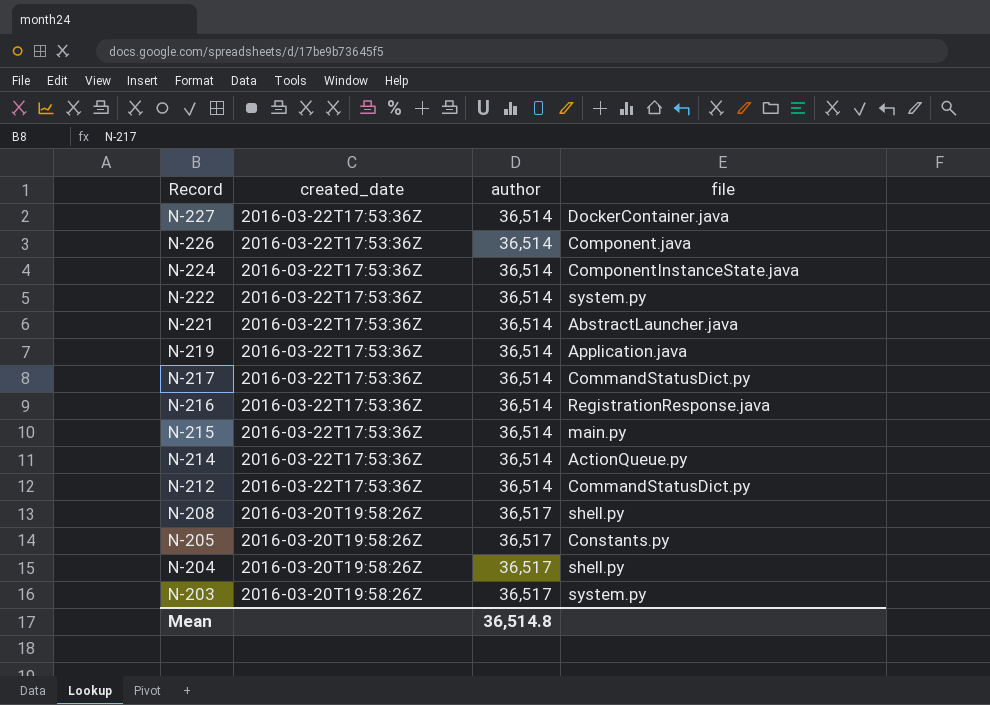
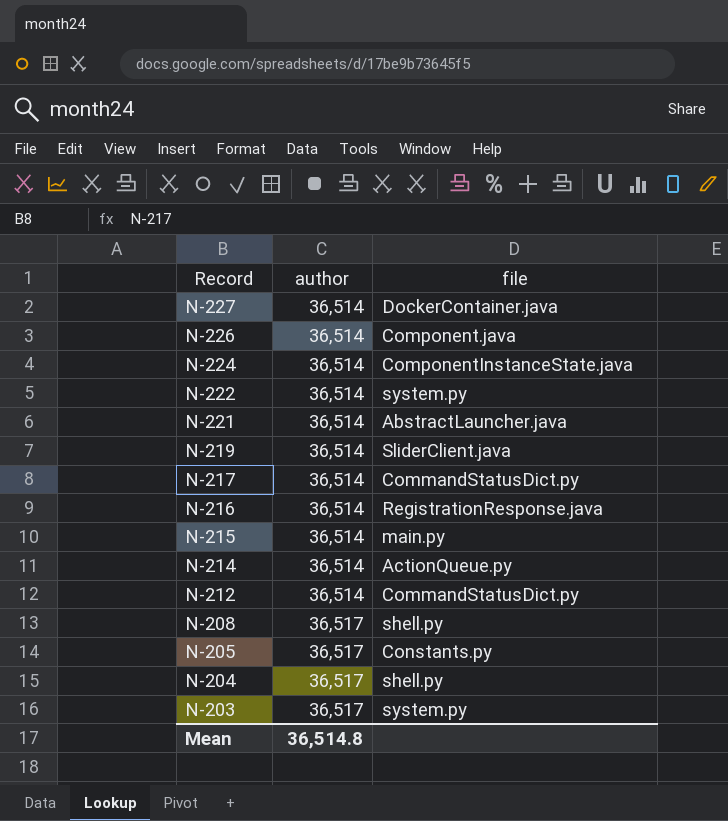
column created_date | position: 2 -> none
N-219 | file: Application.java -> SliderClient.java

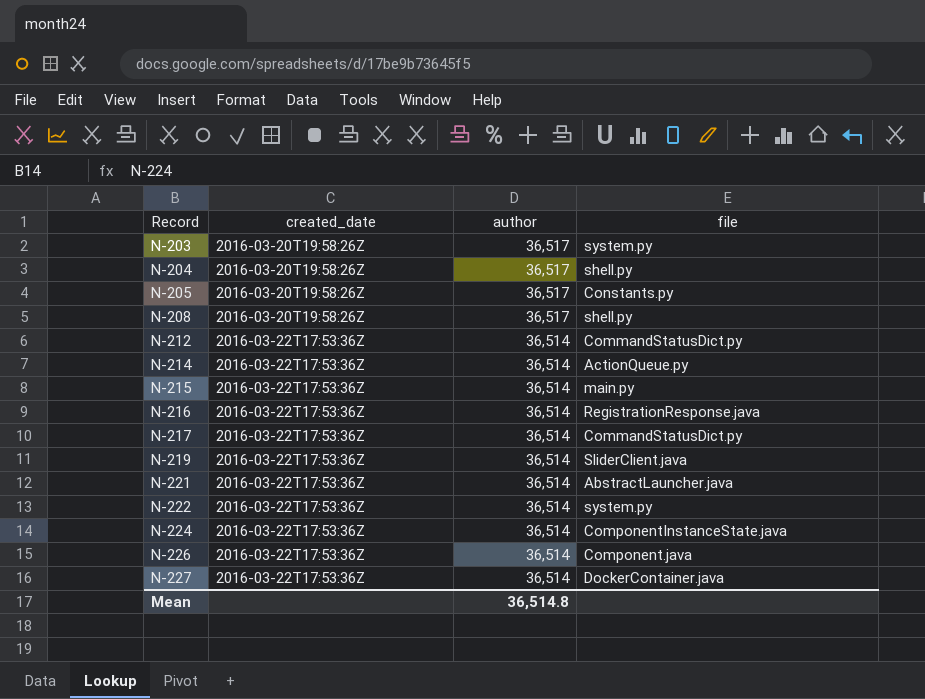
row order: Record descending -> Record ascending
column created_date | position: none -> 2

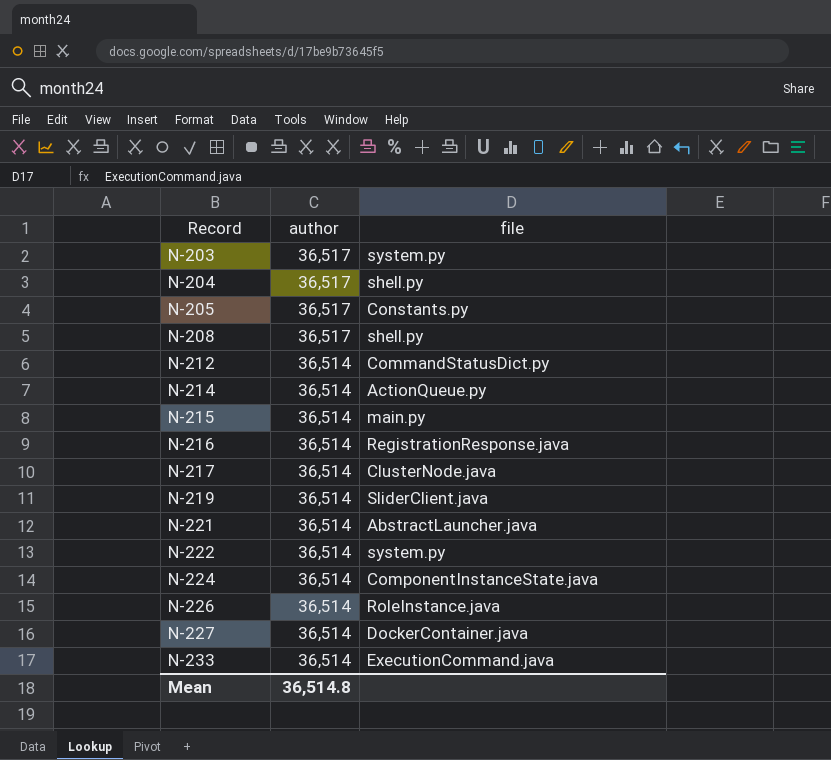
column created_date | position: 2 -> none
N-217 | file: CommandStatusDict.py -> ClusterNode.java
N-226 | file: Component.java -> RoleInstance.java
row N-233: none -> 36,514 | ExecutionCommand.java

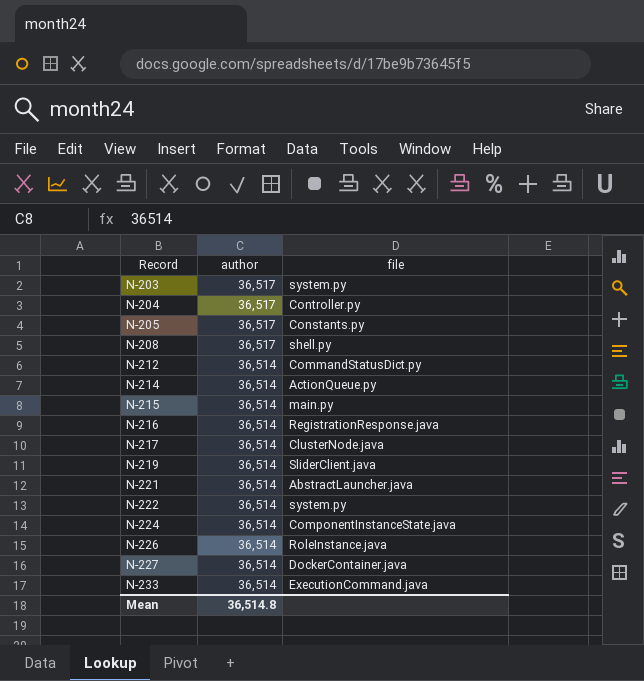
N-204 | file: shell.py -> Controller.py

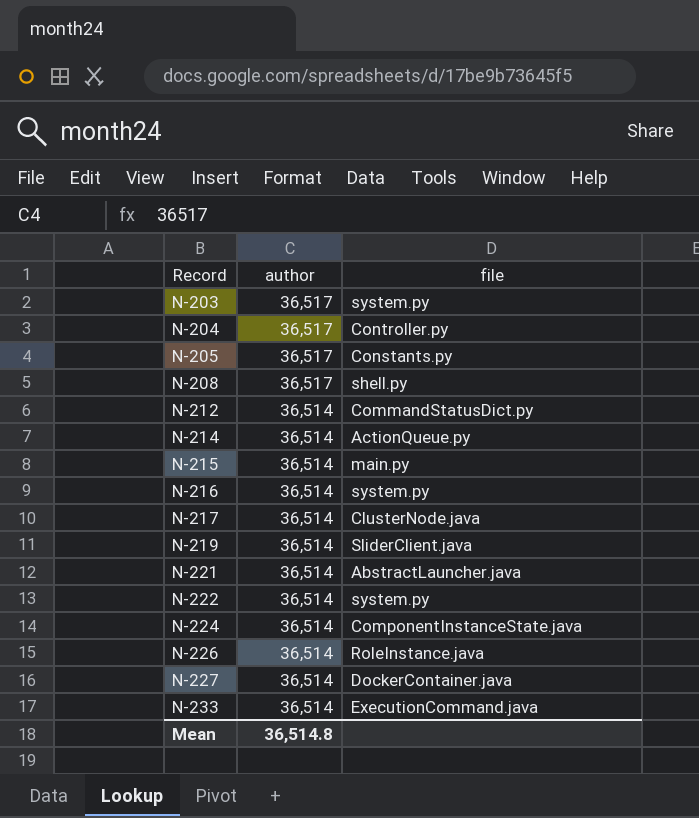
N-216 | file: RegistrationResponse.java -> system.py

